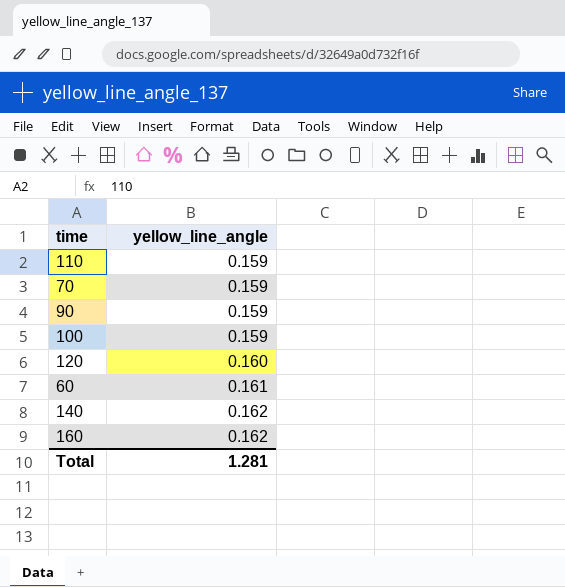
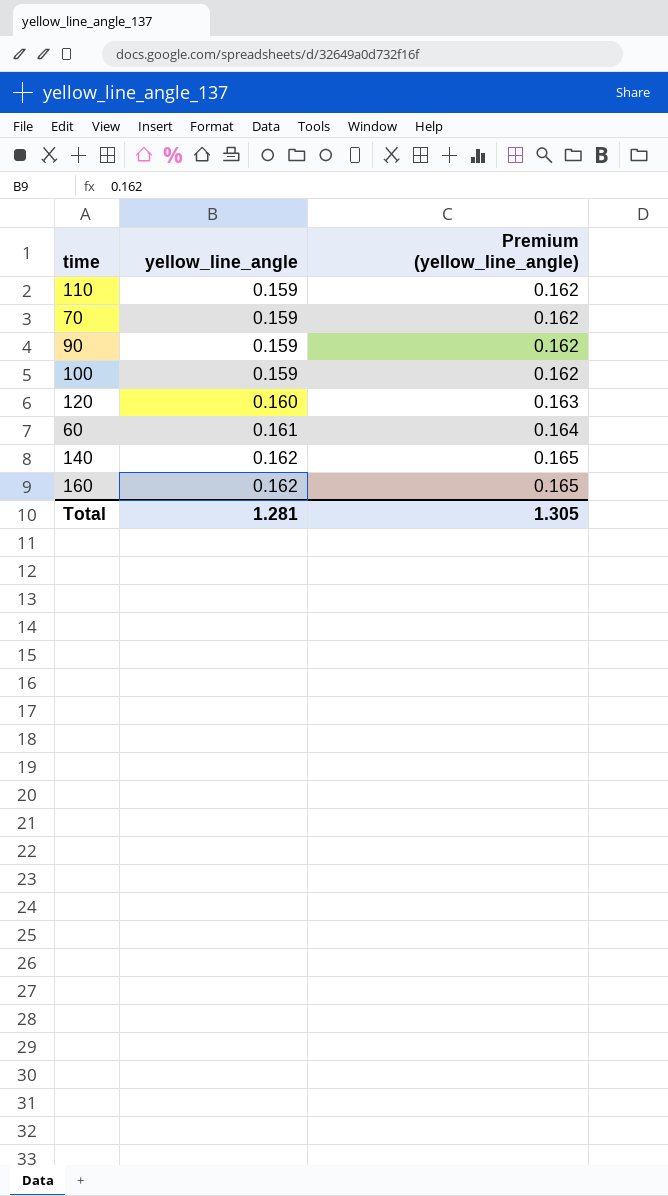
column Premium (yellow_line_angle) | formula: none -> [yellow_line_angle] * 1.02

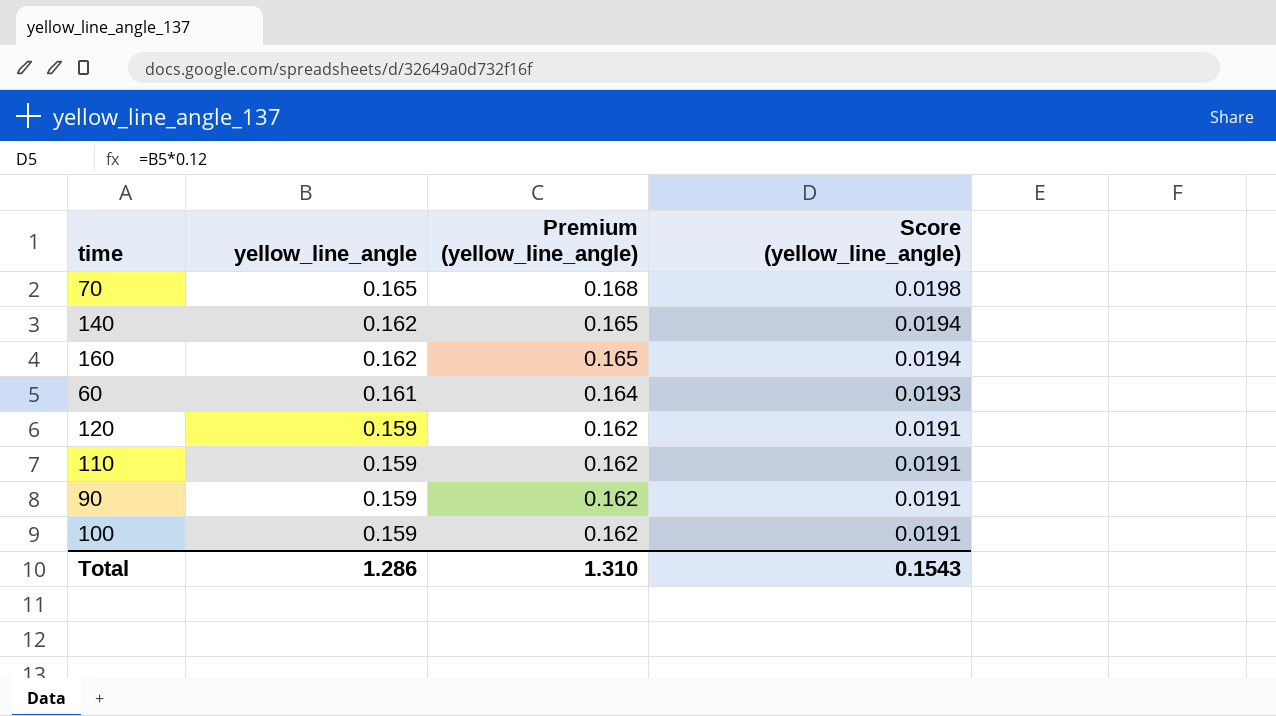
row order: yellow_line_angle ascending -> yellow_line_angle descending
column Score (yellow_line_angle) | formula: none -> [yellow_line_angle] * 0.12
70 | yellow_line_angle: 0.159 -> 0.165
70 | Premium (yellow_line_angle): 0.162 -> 0.168
120 | yellow_line_angle: 0.160 -> 0.159
120 | Premium (yellow_line_angle): 0.163 -> 0.162
Total | yellow_line_angle: 1.281 -> 1.286
Total | Premium (yellow_line_angle): 1.305 -> 1.310

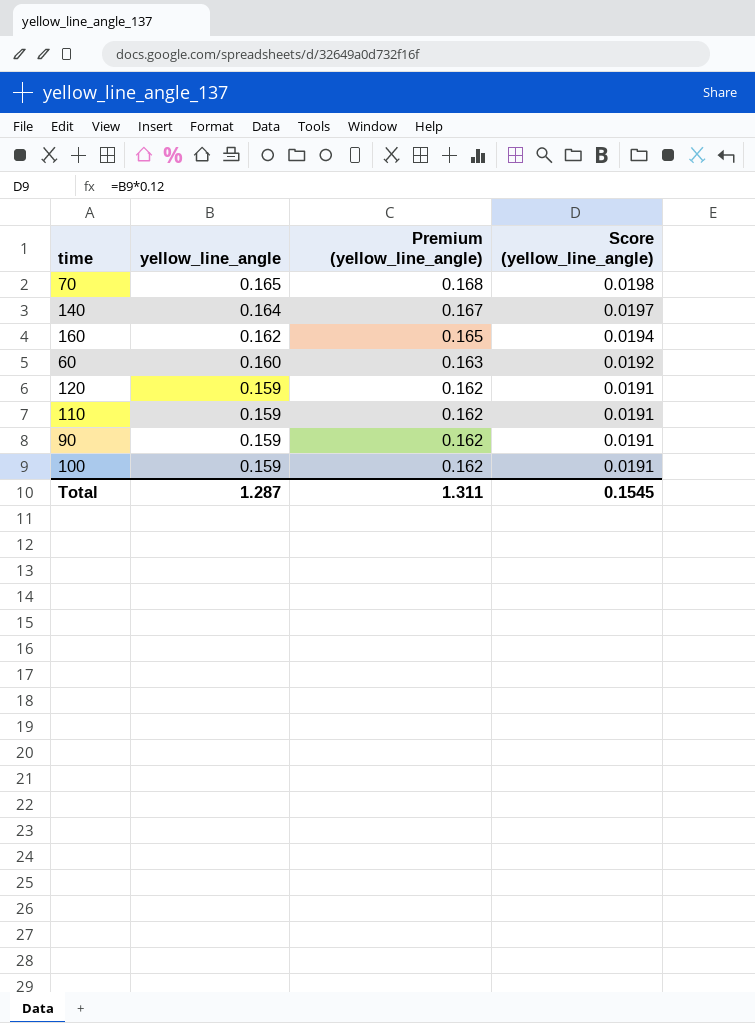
140 | yellow_line_angle: 0.162 -> 0.164
140 | Premium (yellow_line_angle): 0.165 -> 0.167
140 | Score (yellow_line_angle): 0.0194 -> 0.0197
60 | yellow_line_angle: 0.161 -> 0.160
60 | Premium (yellow_line_angle): 0.164 -> 0.163
60 | Score (yellow_line_angle): 0.0193 -> 0.0192
Total | yellow_line_angle: 1.286 -> 1.287
Total | Premium (yellow_line_angle): 1.310 -> 1.311
Total | Score (yellow_line_angle): 0.1543 -> 0.1545

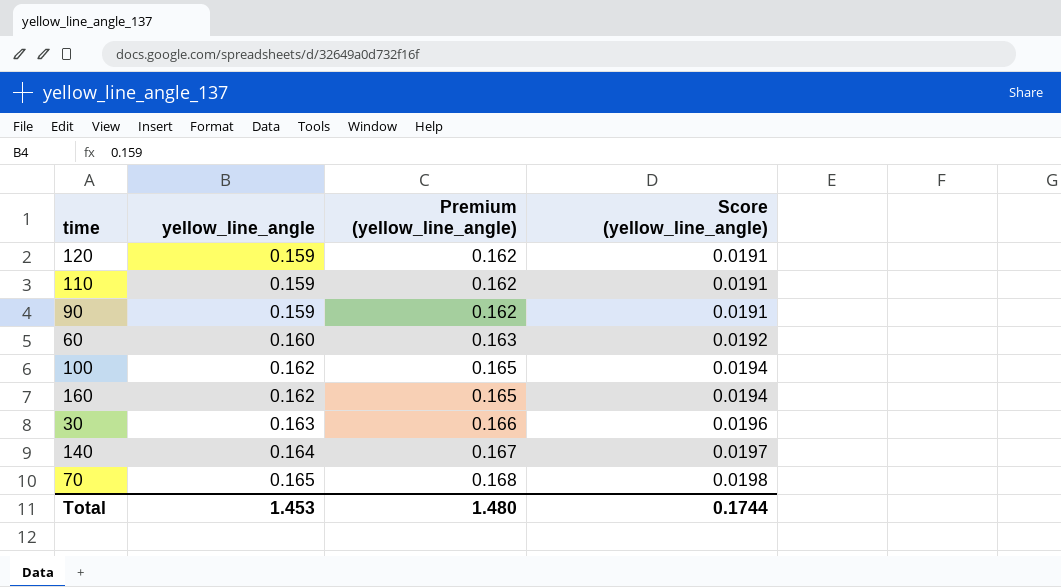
row order: yellow_line_angle descending -> yellow_line_angle ascending
100 | yellow_line_angle: 0.159 -> 0.162
100 | Premium (yellow_line_angle): 0.162 -> 0.165
100 | Score (yellow_line_angle): 0.0191 -> 0.0194
row 30: none -> 0.163 | 0.166 | 0.0196
Total | yellow_line_angle: 1.287 -> 1.453
Total | Premium (yellow_line_angle): 1.311 -> 1.480
Total | Score (yellow_line_angle): 0.1545 -> 0.1744

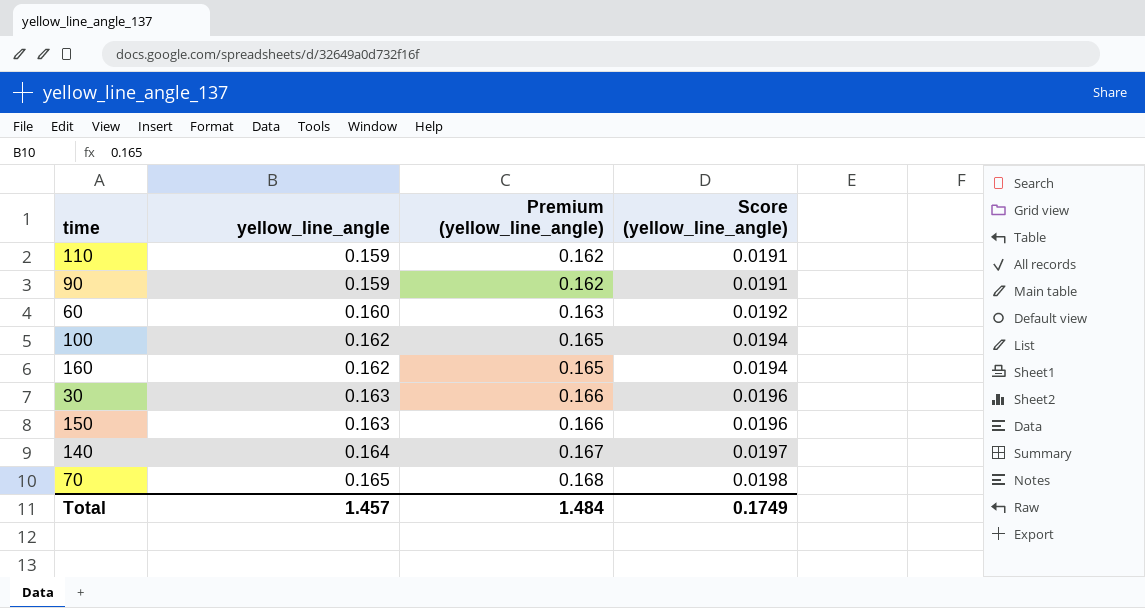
row 120: 0.159 | 0.162 | 0.0191 -> none
row 150: none -> 0.163 | 0.166 | 0.0196
Total | yellow_line_angle: 1.453 -> 1.457
Total | Premium (yellow_line_angle): 1.480 -> 1.484
Total | Score (yellow_line_angle): 0.1744 -> 0.1749

